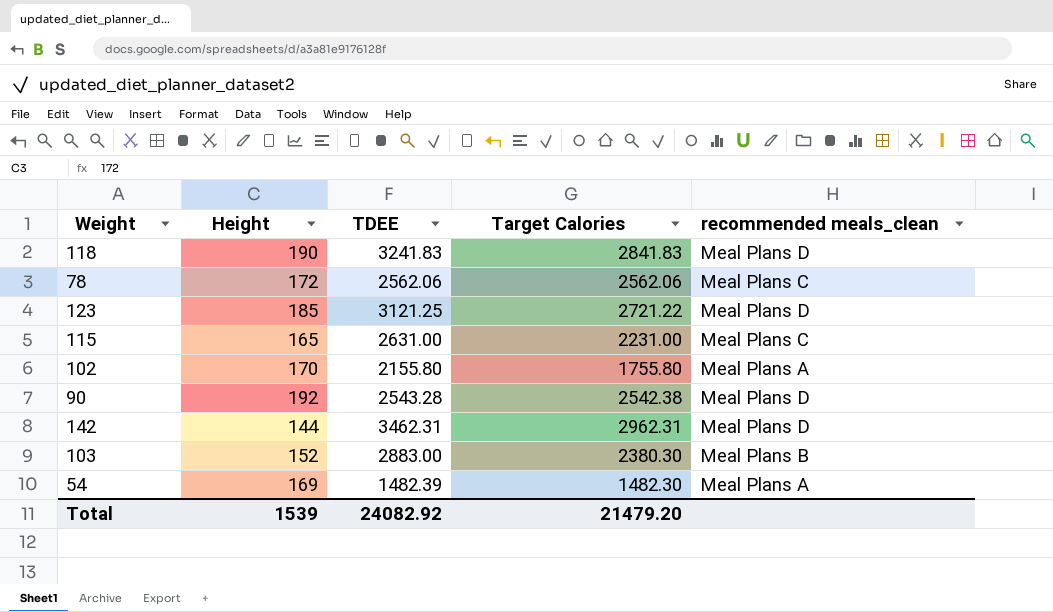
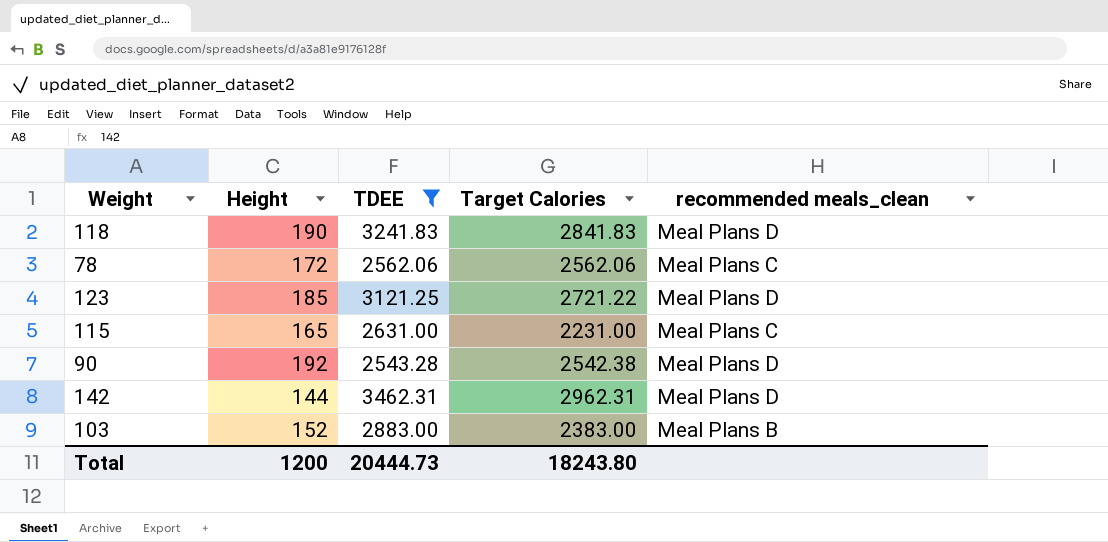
filter: none -> TDEE >= 2543.28
103 | Target Calories: 2380.30 -> 2383.00
Total | Height: 1539 -> 1200
Total | TDEE: 24082.92 -> 20444.73
Total | Target Calories: 21479.20 -> 18243.80

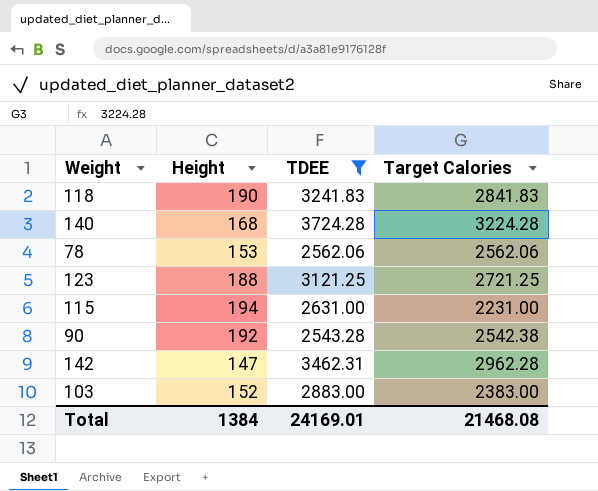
column recommended meals_clean | position: 5 -> none
row 140: none -> 168 | 3724.28 | 3224.28
78 | Height: 172 -> 153
123 | Height: 185 -> 188
123 | Target Calories: 2721.22 -> 2721.25
115 | Height: 165 -> 194
142 | Height: 144 -> 147
142 | Target Calories: 2962.31 -> 2962.28
Total | Height: 1200 -> 1384
Total | TDEE: 20444.73 -> 24169.01
Total | Target Calories: 18243.80 -> 21468.08

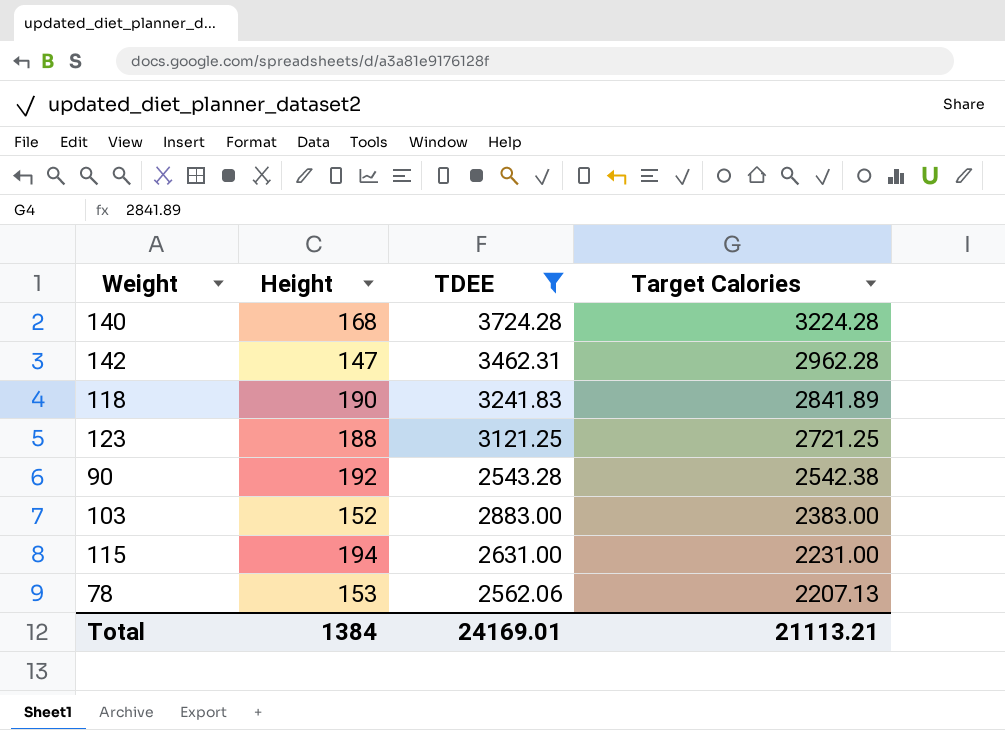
row order: none -> Target Calories descending
118 | Target Calories: 2841.83 -> 2841.89
78 | Target Calories: 2562.06 -> 2207.13
Total | Target Calories: 21468.08 -> 21113.21

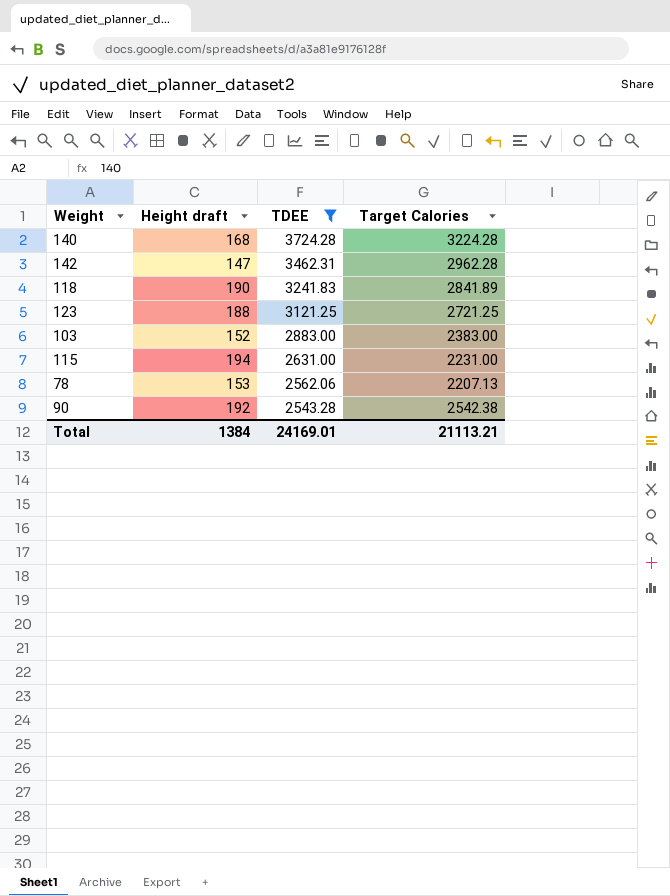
row order: Target Calories descending -> TDEE descending
column name: Height -> Height draft

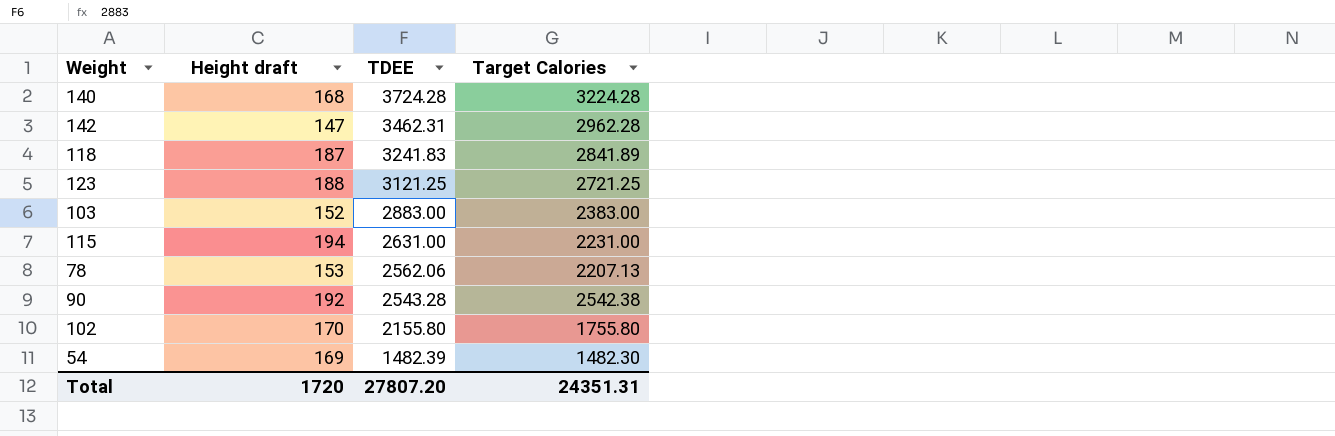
filter: TDEE >= 2543.28 -> none
118 | Height draft: 190 -> 187
Total | Height draft: 1384 -> 1720
Total | TDEE: 24169.01 -> 27807.20
Total | Target Calories: 21113.21 -> 24351.31

